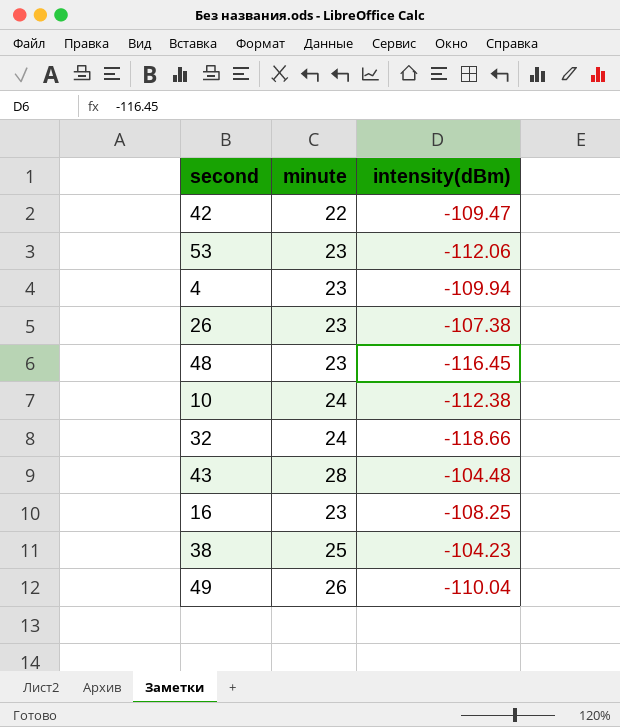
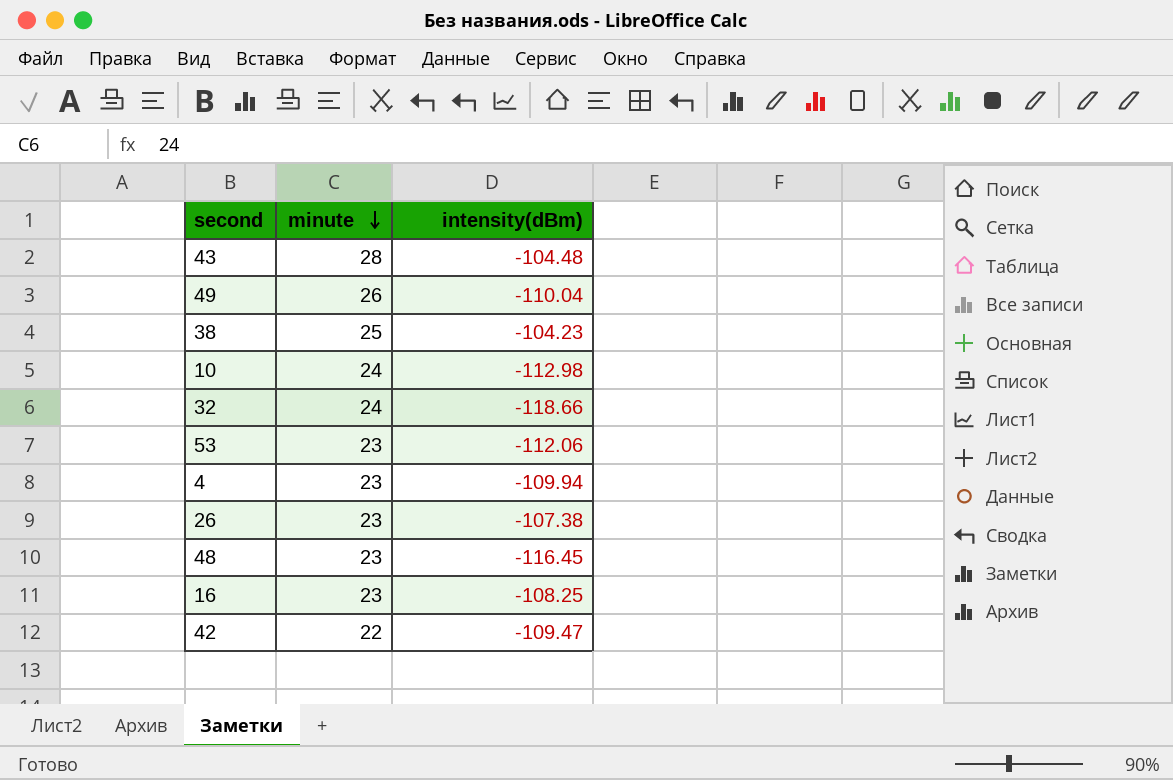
row order: none -> minute descending
10 | intensity(dBm): -112.38 -> -112.98

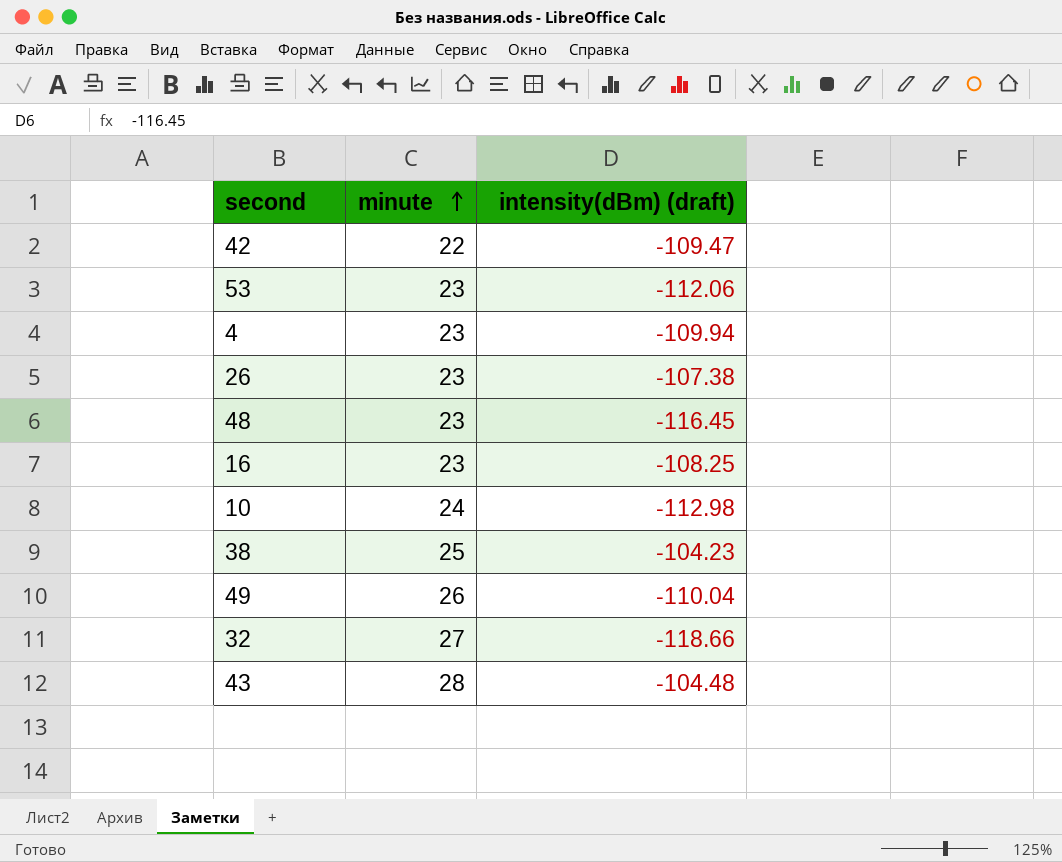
row order: minute descending -> minute ascending
column name: intensity(dBm) -> intensity(dBm) (draft)
32 | minute: 24 -> 27

